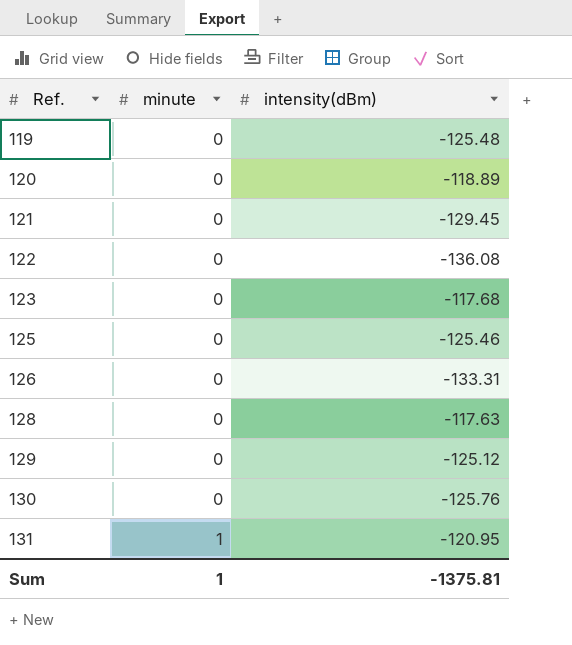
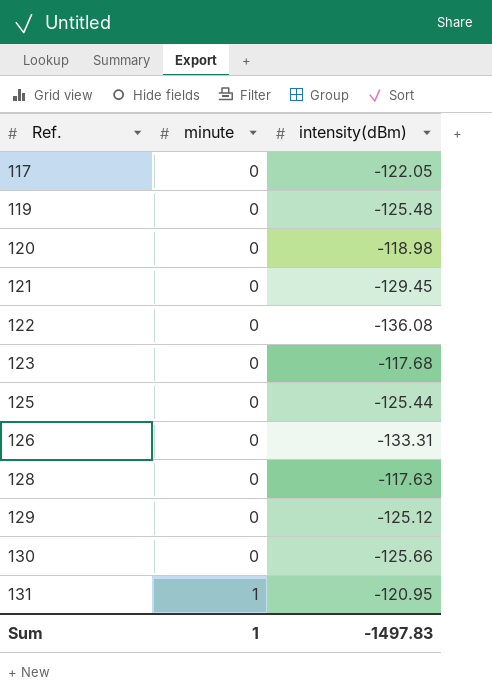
row 117: none -> 0 | -122.05
120 | intensity(dBm): -118.89 -> -118.98
125 | intensity(dBm): -125.46 -> -125.44
130 | intensity(dBm): -125.76 -> -125.66
Sum | intensity(dBm): -1375.81 -> -1497.83

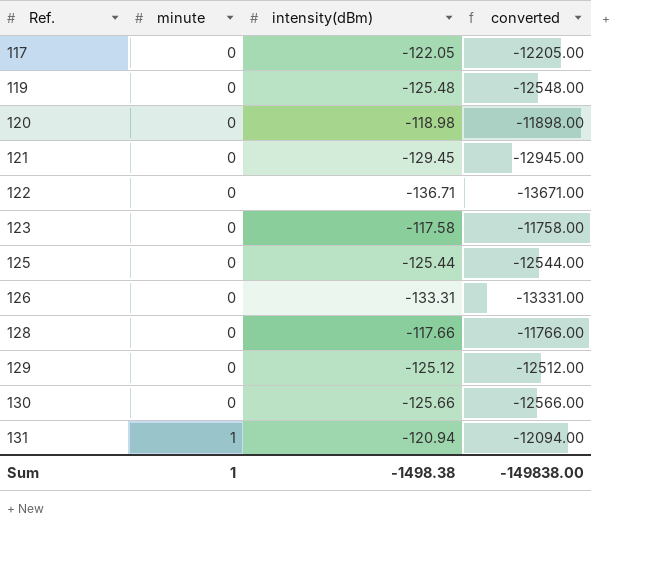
column converted | formula: none -> [intensity(dBm)] * 100
122 | intensity(dBm): -136.08 -> -136.71
123 | intensity(dBm): -117.68 -> -117.58
128 | intensity(dBm): -117.63 -> -117.66
131 | intensity(dBm): -120.95 -> -120.94
Sum | intensity(dBm): -1497.83 -> -1498.38

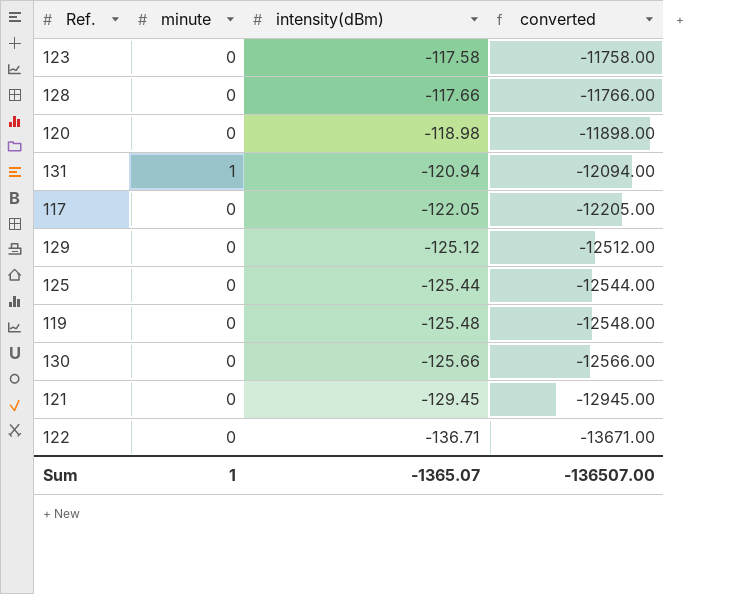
row order: Ref. ascending -> intensity(dBm) descending
row 126: 0 | -133.31 | -13331.00 -> none
Sum | intensity(dBm): -1498.38 -> -1365.07
Sum | converted: -149838.00 -> -136507.00

